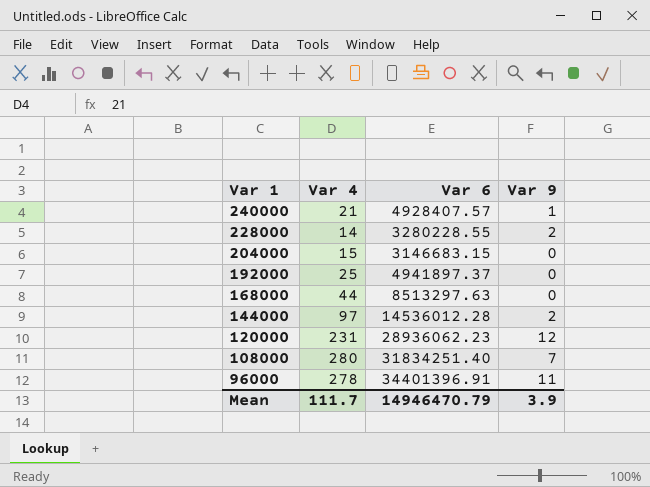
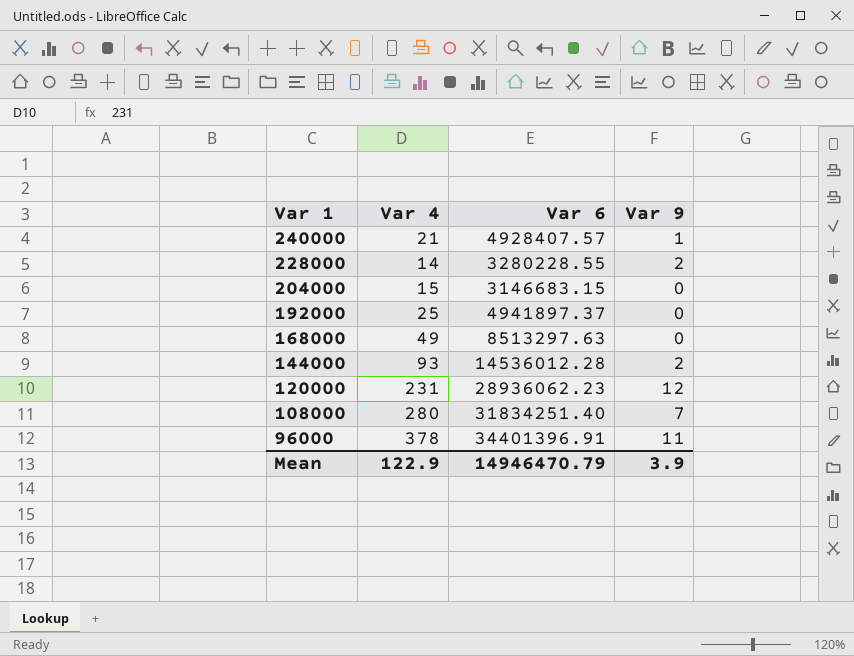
168000 | Var 4: 44 -> 49
144000 | Var 4: 97 -> 93
96000 | Var 4: 278 -> 378
Mean | Var 4: 111.7 -> 122.9

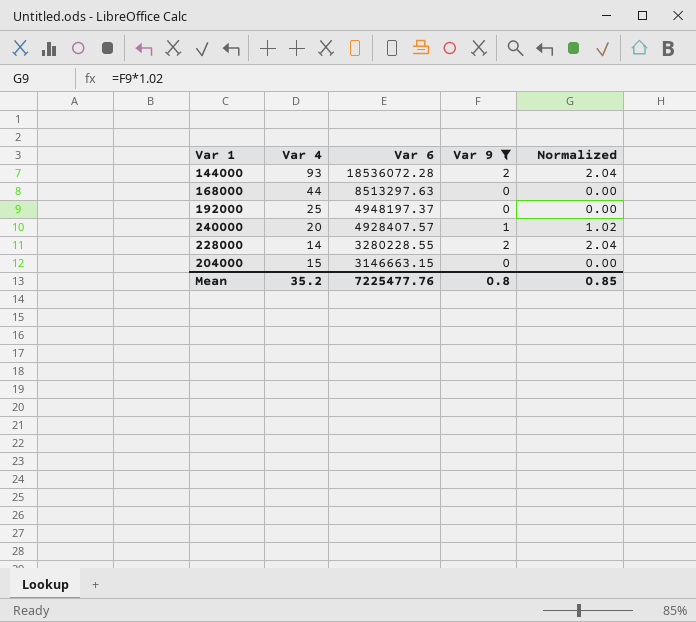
filter: none -> Var 9 <= 2
row order: Var 1 descending -> Var 6 descending
column Normalized | formula: none -> [Var 9] * 1.02
144000 | Var 6: 14536012.28 -> 18536072.28
168000 | Var 4: 49 -> 44
192000 | Var 6: 4941897.37 -> 4948197.37
240000 | Var 4: 21 -> 20
204000 | Var 6: 3146683.15 -> 3146663.15
Mean | Var 4: 122.9 -> 35.2
Mean | Var 6: 14946470.79 -> 7225477.76
Mean | Var 9: 3.9 -> 0.8

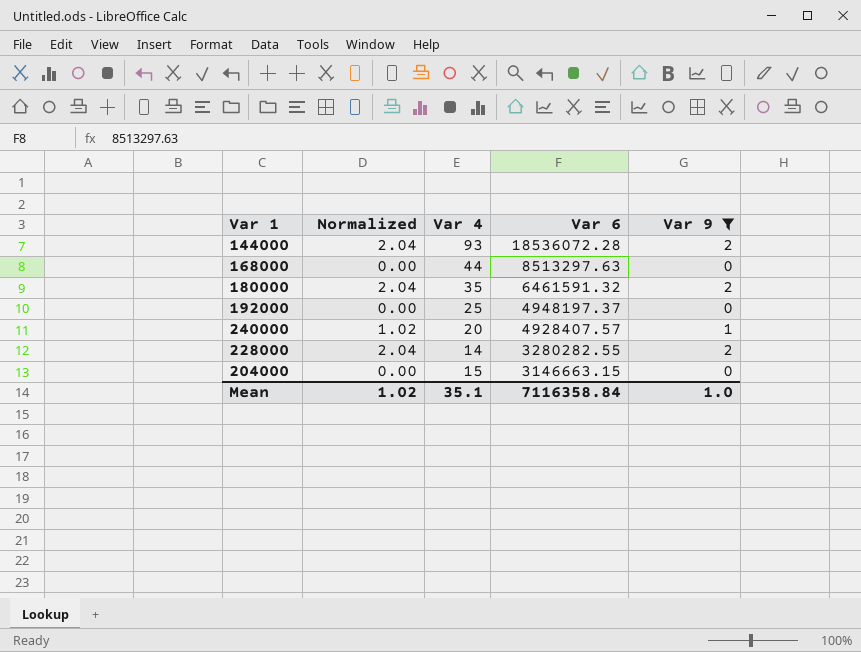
column Normalized | position: 5 -> 2
row 180000: none -> 2.04 | 35 | 6461591.32 | 2
228000 | Var 6: 3280228.55 -> 3280282.55
Mean | Normalized: 0.85 -> 1.02
Mean | Var 4: 35.2 -> 35.1
Mean | Var 6: 7225477.76 -> 7116358.84
Mean | Var 9: 0.8 -> 1.0

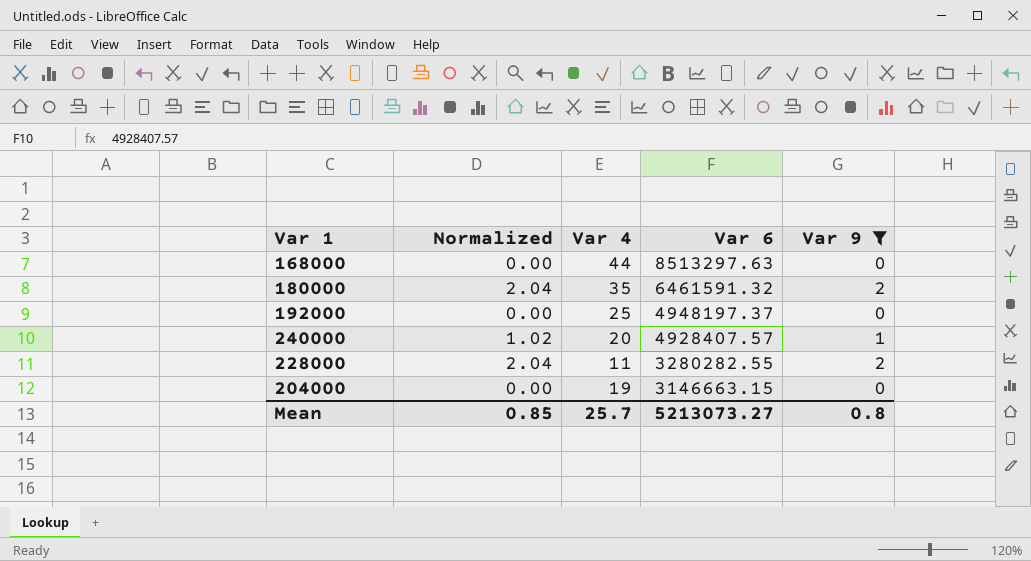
row 144000: 2.04 | 93 | 18536072.28 | 2 -> none
228000 | Var 4: 14 -> 11
204000 | Var 4: 15 -> 19
Mean | Normalized: 1.02 -> 0.85
Mean | Var 4: 35.1 -> 25.7
Mean | Var 6: 7116358.84 -> 5213073.27
Mean | Var 9: 1.0 -> 0.8

